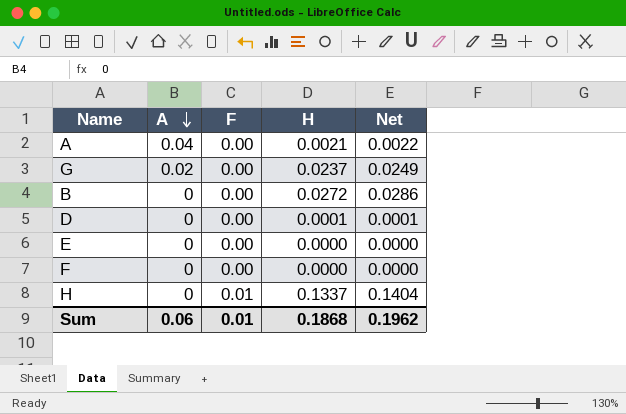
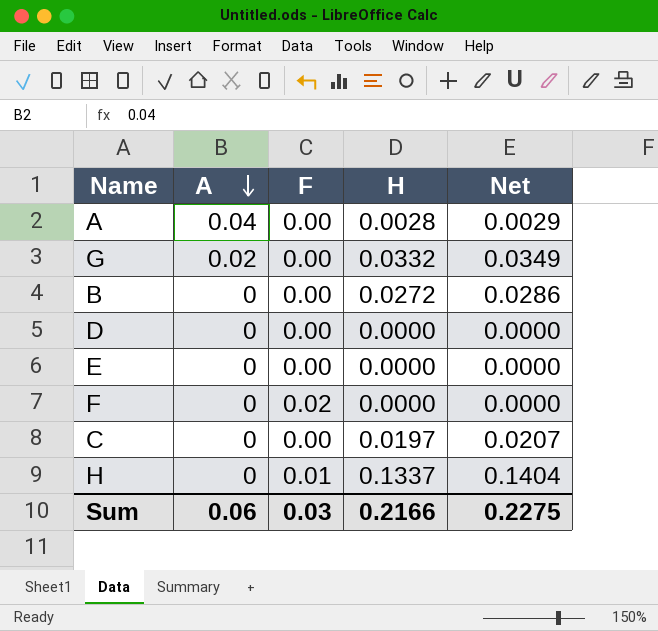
A | H: 0.0021 -> 0.0028
A | Net: 0.0022 -> 0.0029
G | H: 0.0237 -> 0.0332
G | Net: 0.0249 -> 0.0349
D | H: 0.0001 -> 0.0000
D | Net: 0.0001 -> 0.0000
F | F: 0.00 -> 0.02
row C: none -> 0 | 0.00 | 0.0197 | 0.0207
Sum | F: 0.01 -> 0.03
Sum | H: 0.1868 -> 0.2166
Sum | Net: 0.1962 -> 0.2275

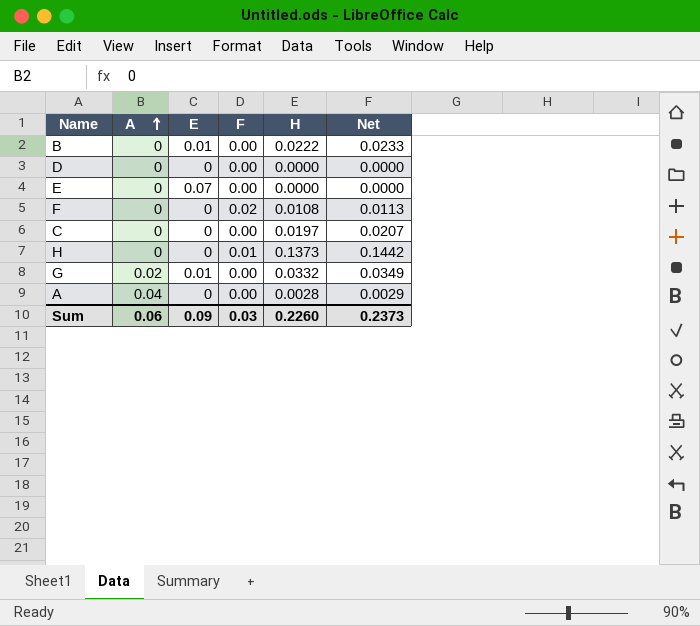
row order: A descending -> A ascending
column E | position: none -> 3
B | H: 0.0272 -> 0.0222
B | Net: 0.0286 -> 0.0233
F | H: 0.0000 -> 0.0108
F | Net: 0.0000 -> 0.0113
H | H: 0.1337 -> 0.1373
H | Net: 0.1404 -> 0.1442
Sum | H: 0.2166 -> 0.2260
Sum | Net: 0.2275 -> 0.2373

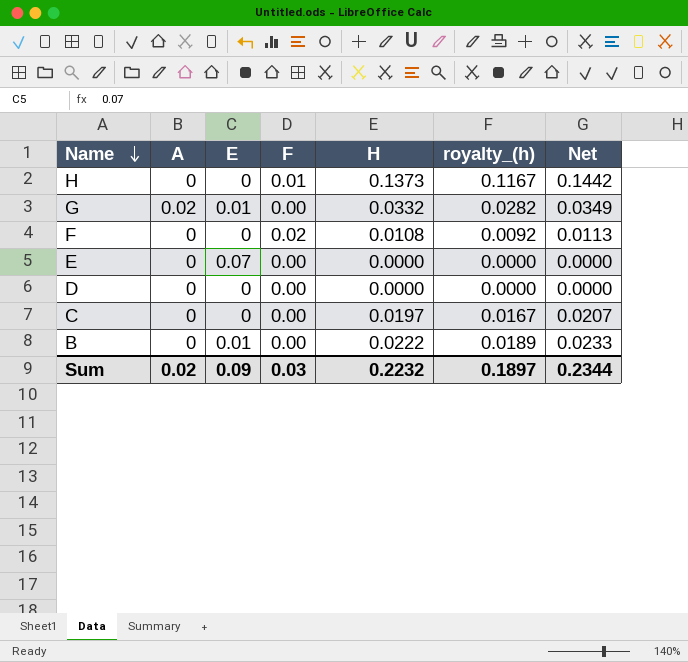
row order: A ascending -> Name descending
column royalty_(h) | formula: none -> [H] * 0.85
row A: 0.04 | 0 | 0.00 | 0.0028 | 0.0029 -> none
Sum | A: 0.06 -> 0.02
Sum | H: 0.2260 -> 0.2232
Sum | Net: 0.2373 -> 0.2344

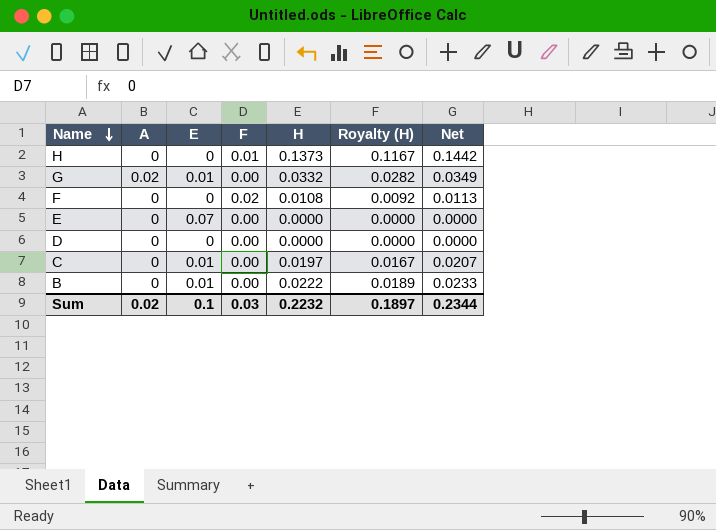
column name: royalty_(h) -> Royalty (H)
C | E: 0 -> 0.01
Sum | E: 0.09 -> 0.1

